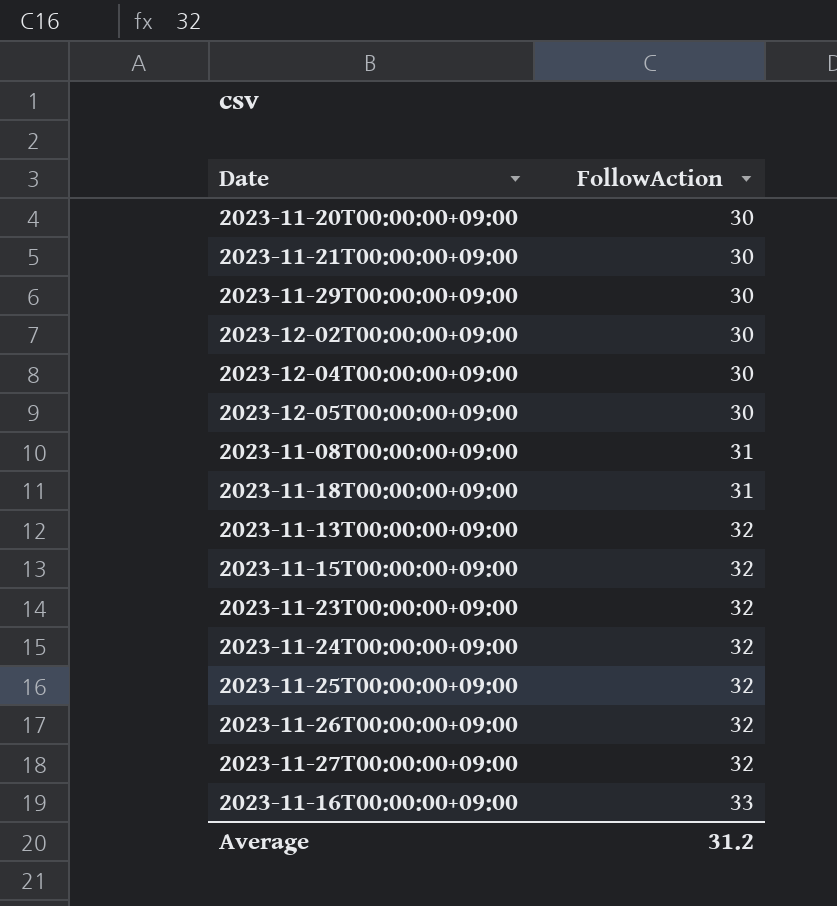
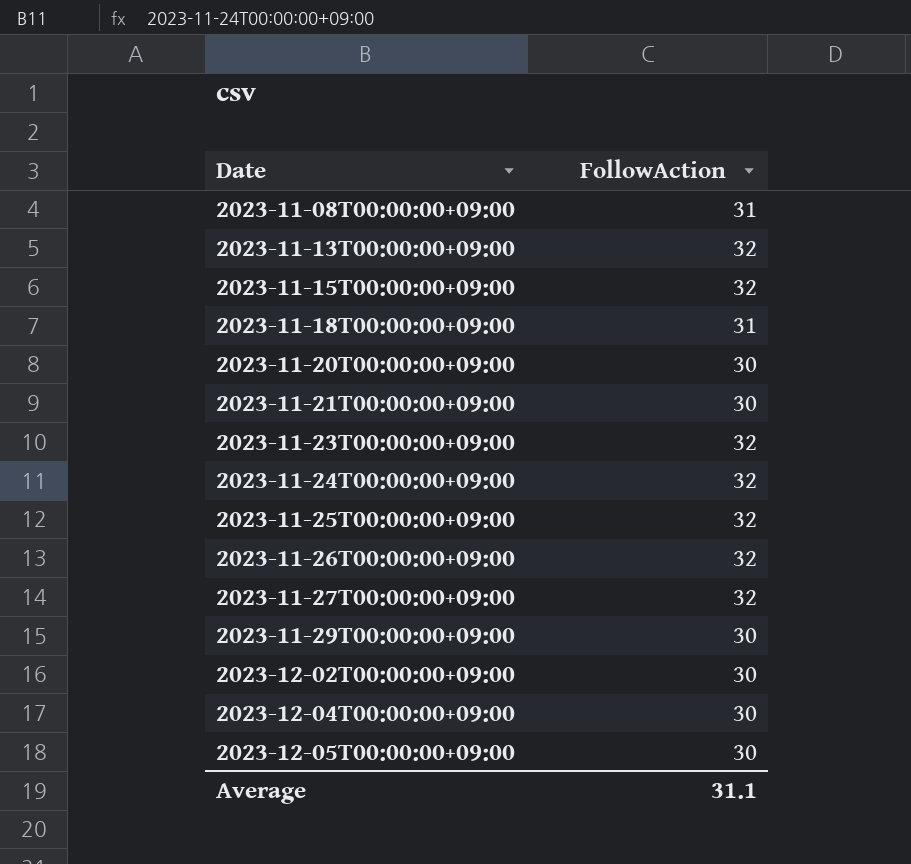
row order: FollowAction ascending -> Date ascending
row 2023-11-16T00:00:00+09:00: 33 -> none
Average | FollowAction: 31.2 -> 31.1

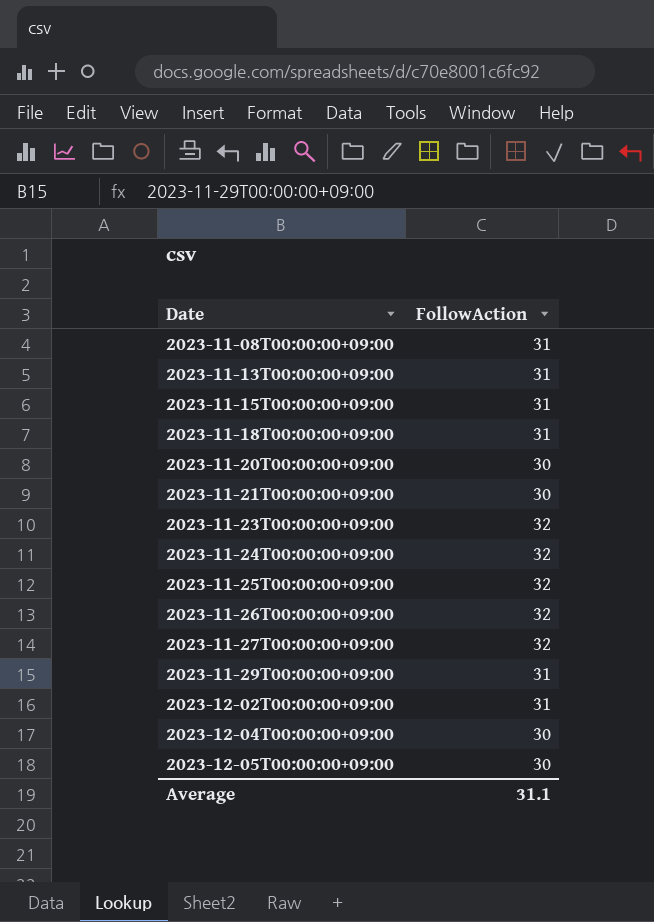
2023-11-13T00:00:00+09:00 | FollowAction: 32 -> 31
2023-11-15T00:00:00+09:00 | FollowAction: 32 -> 31
2023-11-29T00:00:00+09:00 | FollowAction: 30 -> 31
2023-12-02T00:00:00+09:00 | FollowAction: 30 -> 31

